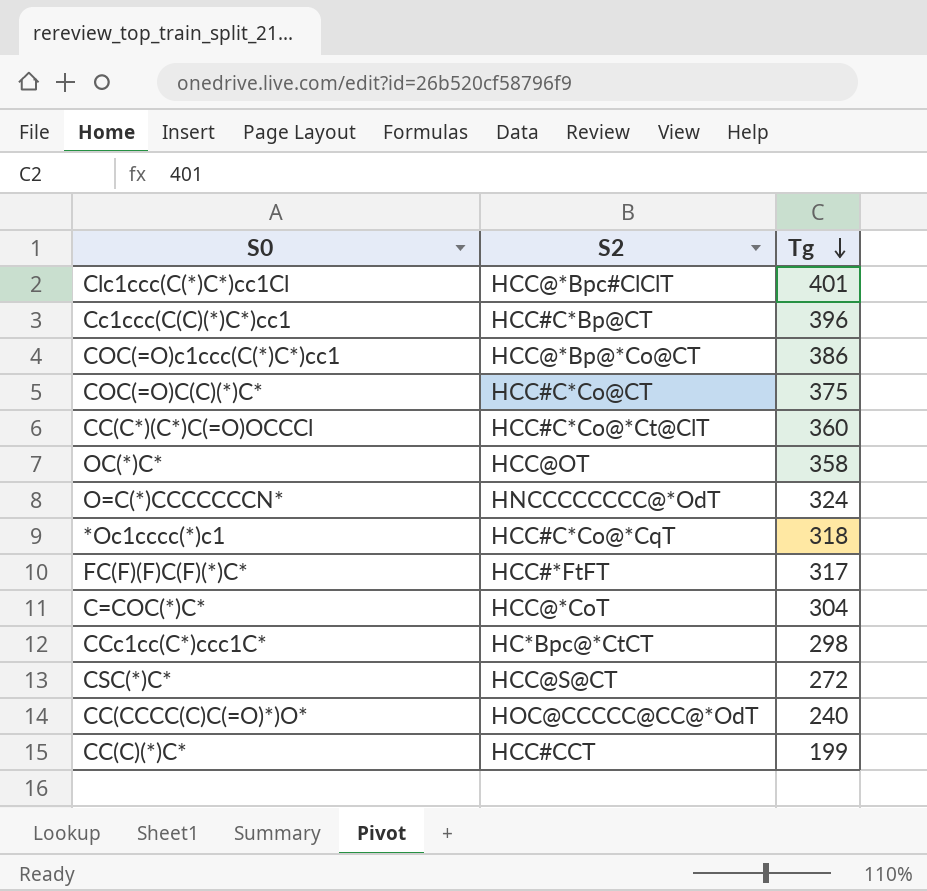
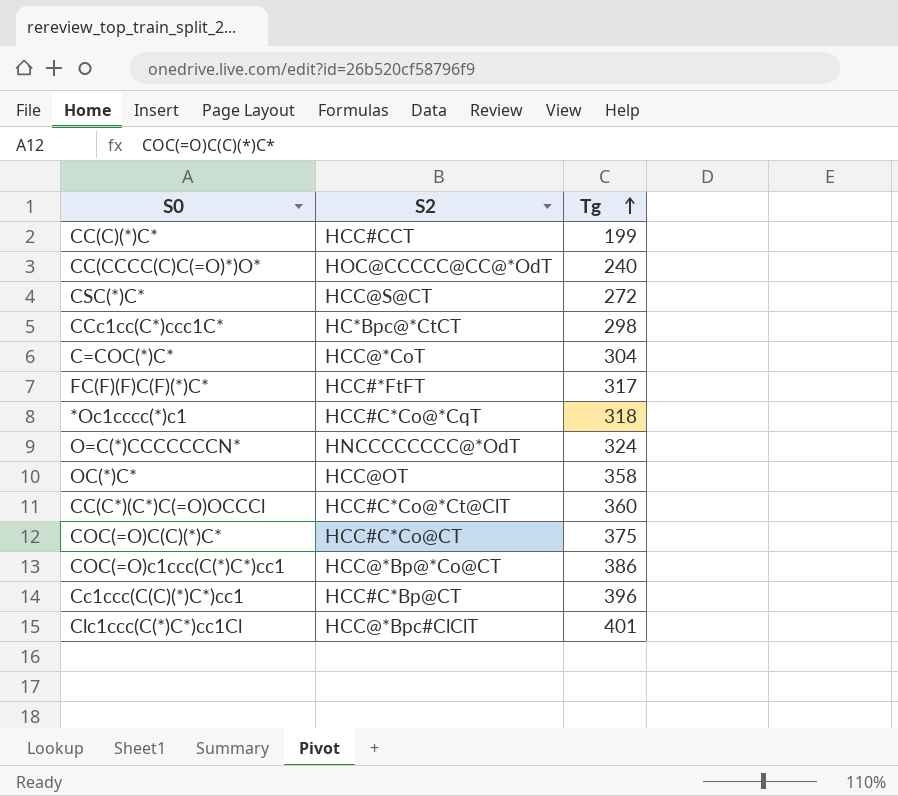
row order: Tg descending -> Tg ascending

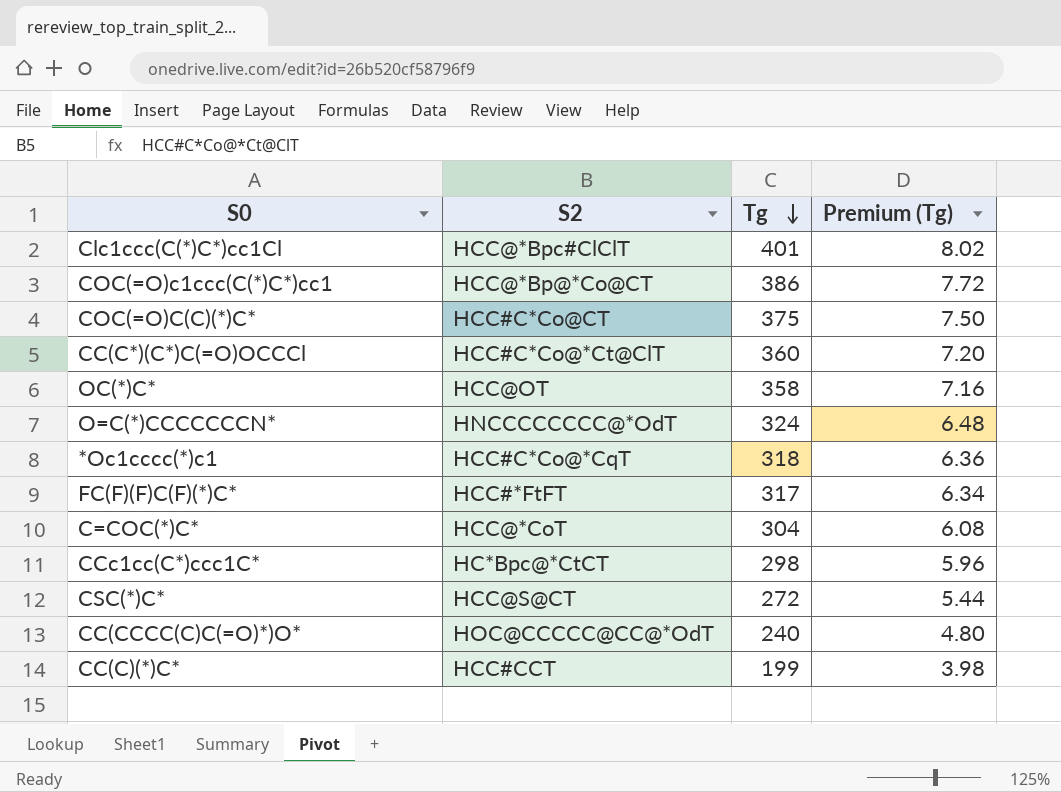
row order: Tg ascending -> Tg descending
column Premium (Tg) | formula: none -> [Tg] * 0.02
row Cc1ccc(C(C)(*)C*)cc1: HCC#C*Bp@CT | 396 -> none

